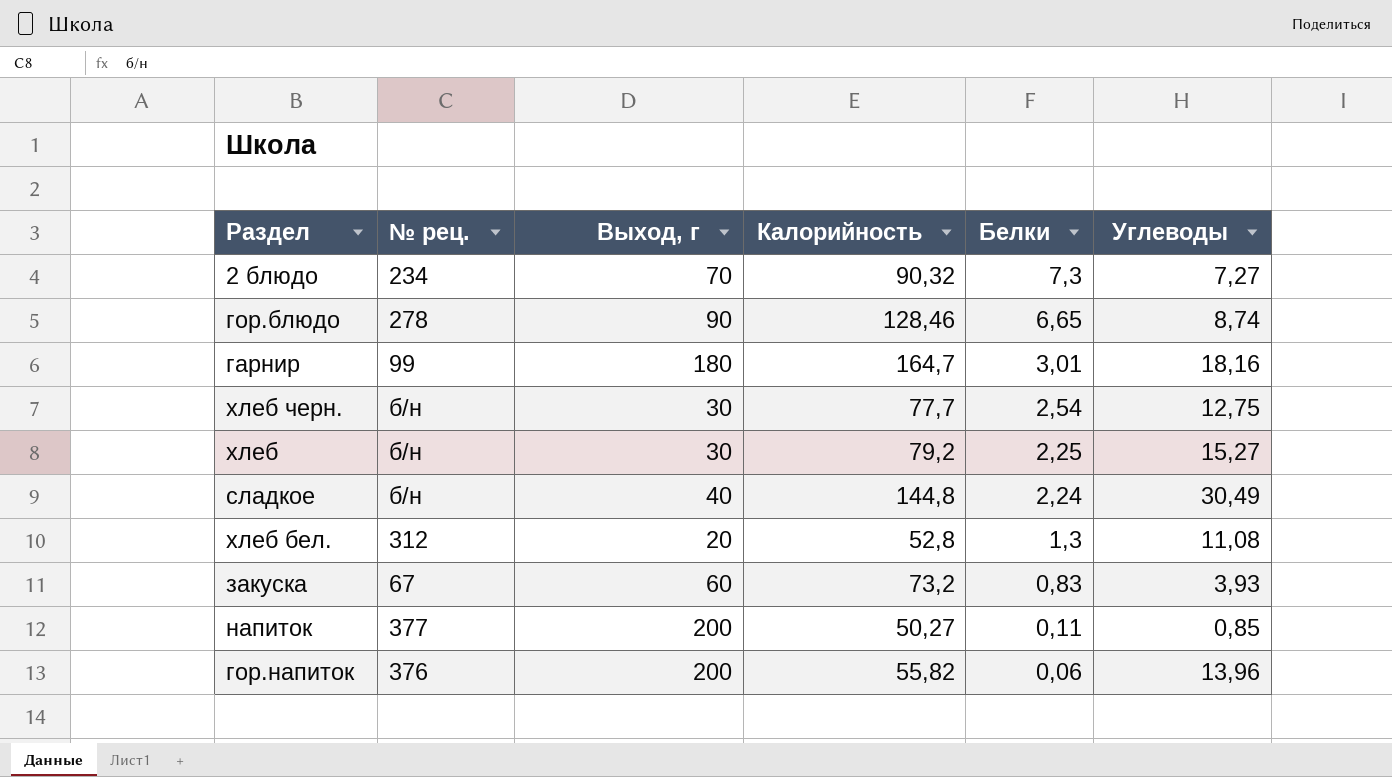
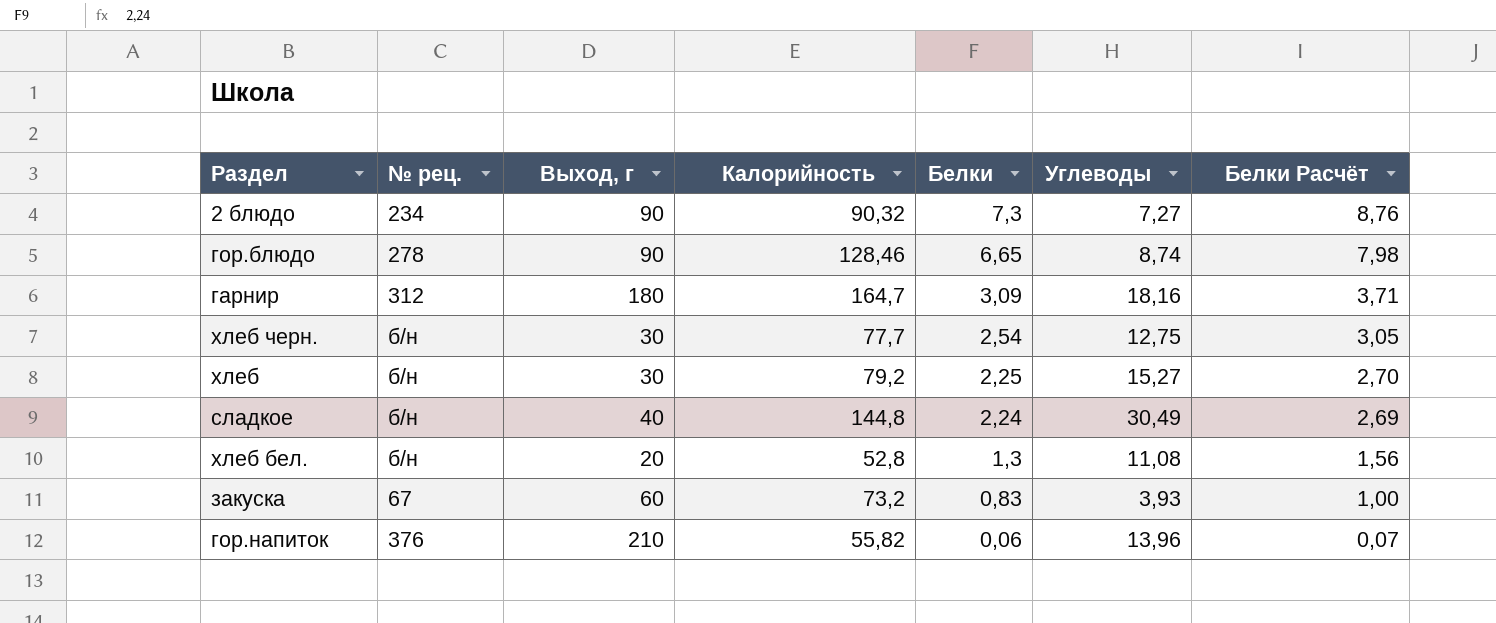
column Белки Расчёт | formula: none -> [Белки] * 1,2
row напиток: 377 | 200 | 50,27 | 0,11 | 0,85 -> none
2 блюдо | Выход, г: 70 -> 90
гарнир | № рец.: 99 -> 312
гарнир | Белки: 3,01 -> 3,09
хлеб бел. | № рец.: 312 -> б/н
гор.напиток | Выход, г: 200 -> 210

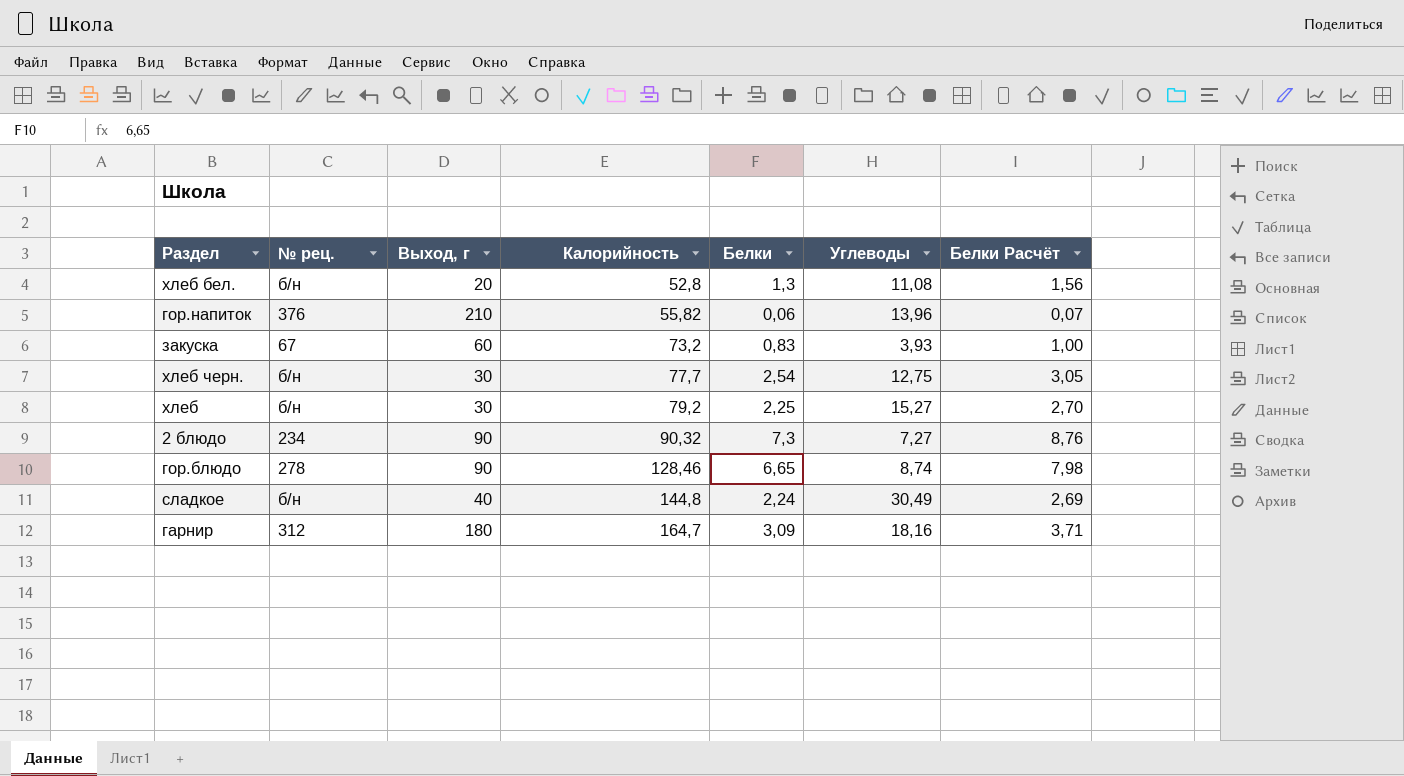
row order: Белки descending -> Калорийность ascending

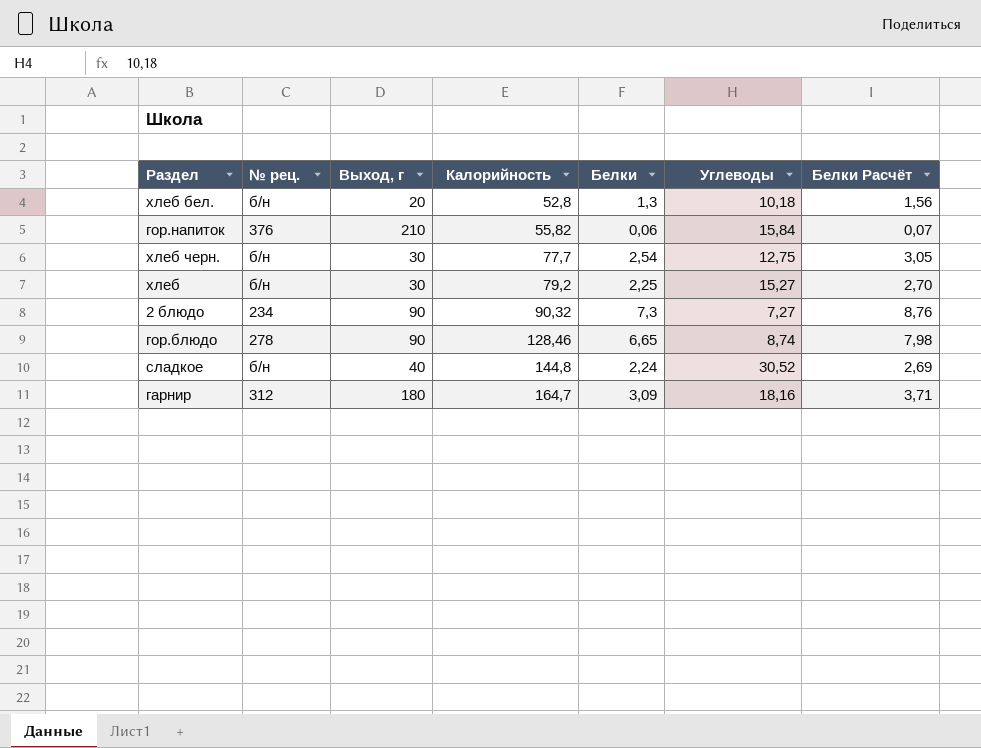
row закуска: 67 | 60 | 73,2 | 0,83 | 3,93 | 1,00 -> none
хлеб бел. | Углеводы: 11,08 -> 10,18
гор.напиток | Углеводы: 13,96 -> 15,84
сладкое | Углеводы: 30,49 -> 30,52

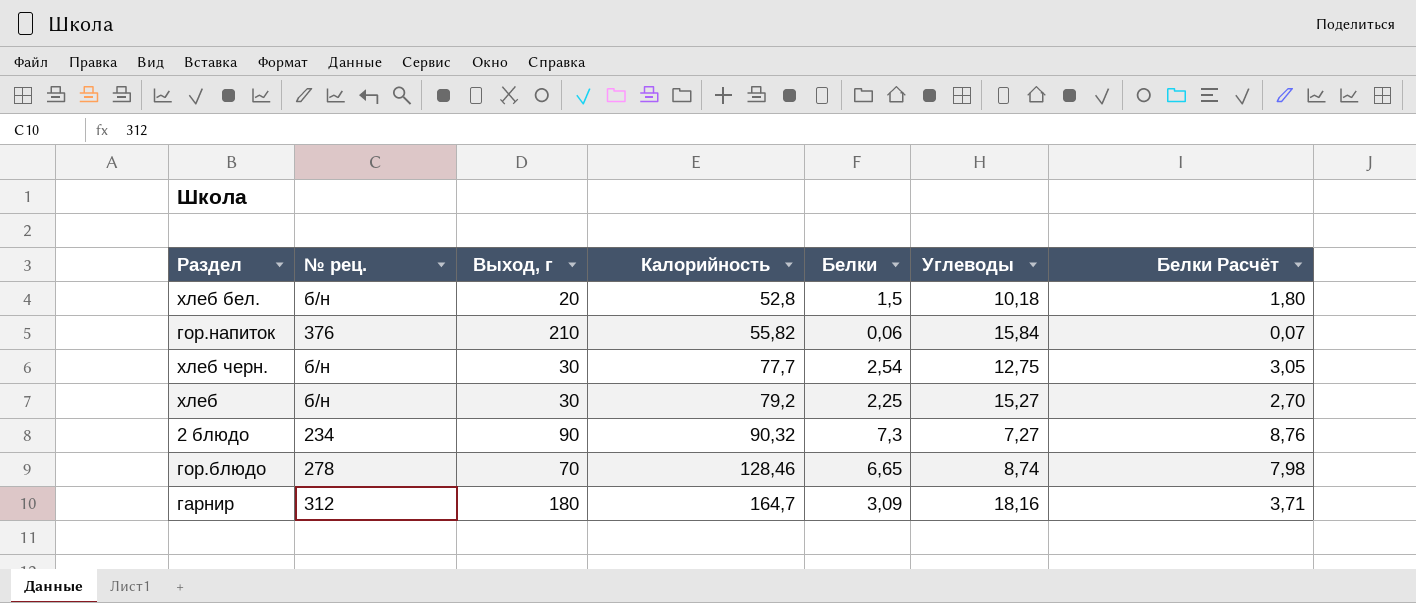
row сладкое: б/н | 40 | 144,8 | 2,24 | 30,52 | 2,69 -> none
хлеб бел. | Белки: 1,3 -> 1,5
хлеб бел. | Белки Расчёт: 1,56 -> 1,80
гор.блюдо | Выход, г: 90 -> 70

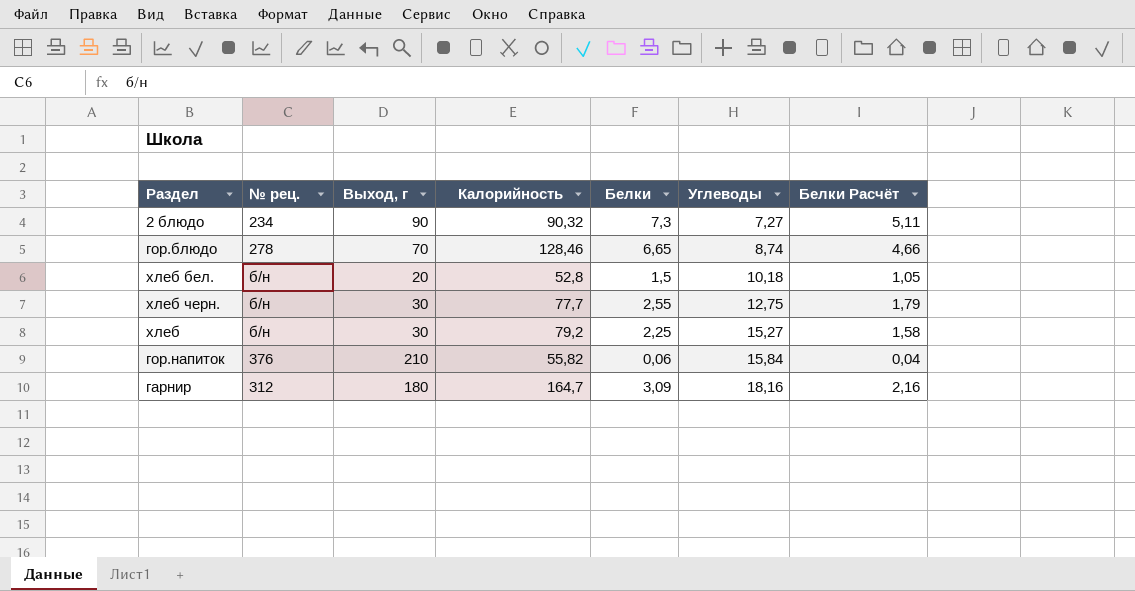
row order: Калорийность ascending -> Углеводы ascending
column Белки Расчёт | formula: [Белки] * 1,2 -> [Белки] * 0,7
хлеб черн. | Белки: 2,54 -> 2,55

